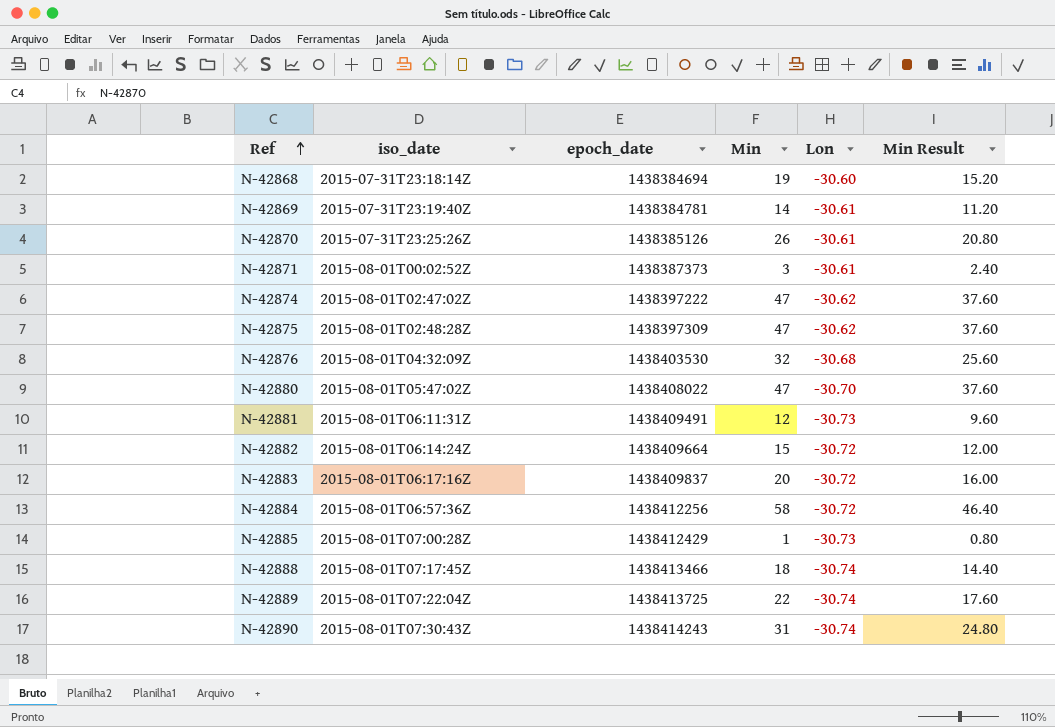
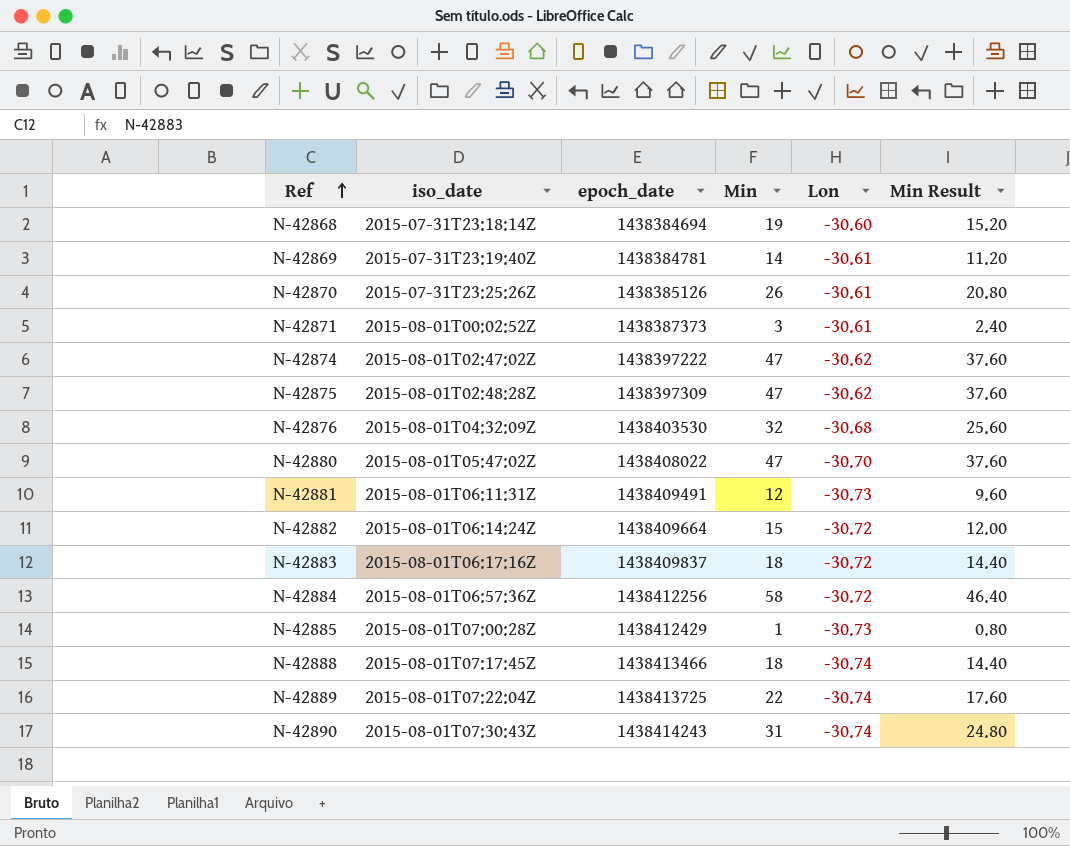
N-42883 | Min: 20 -> 18
N-42883 | Min Result: 16.00 -> 14.40

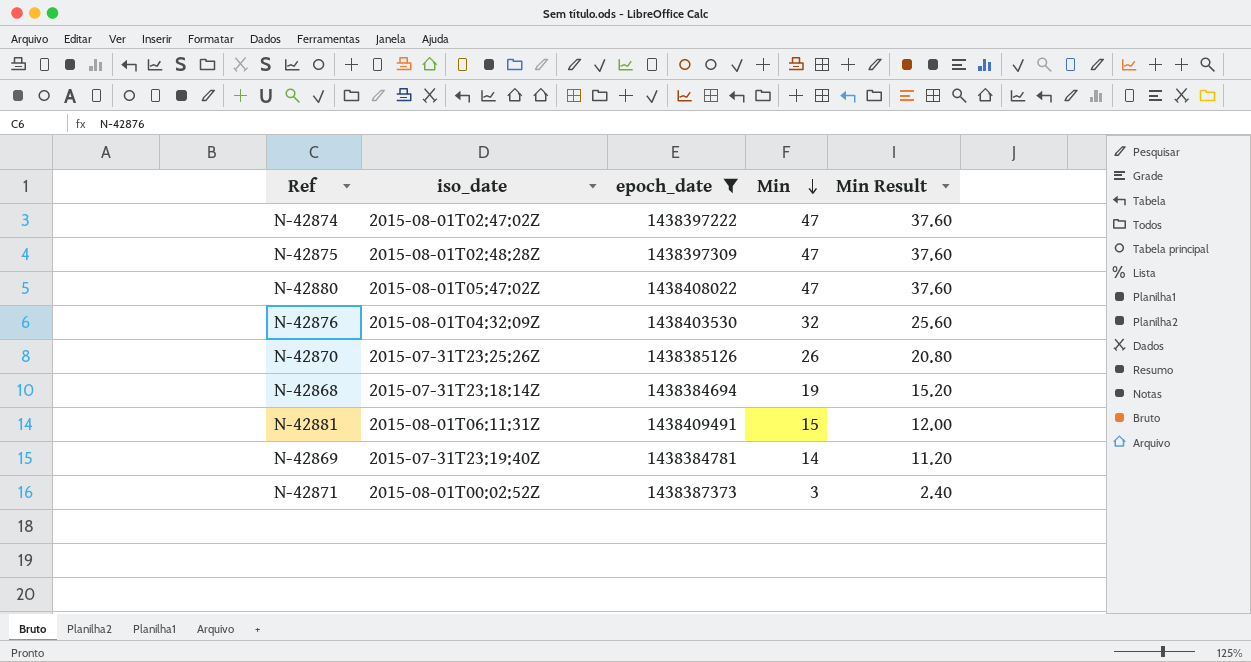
filter: none -> epoch_date <= 1438409491
row order: Ref ascending -> Min descending
column Lon | position: 5 -> none
N-42881 | Min: 12 -> 15
N-42881 | Min Result: 9.60 -> 12.00

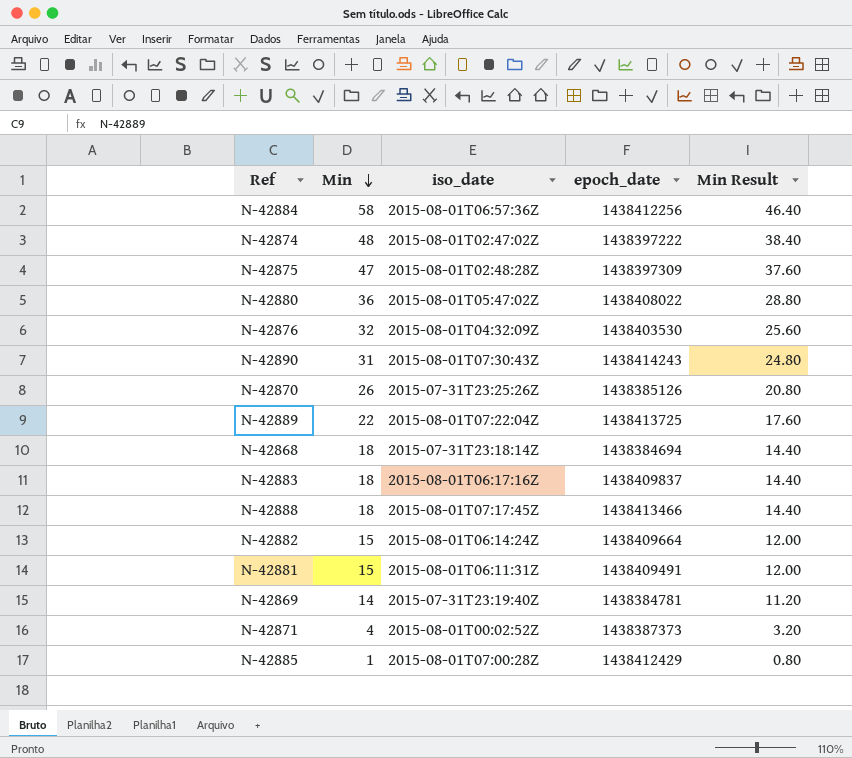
filter: epoch_date <= 1438409491 -> none
column Min | position: 4 -> 2
N-42874 | Min: 47 -> 48
N-42874 | Min Result: 37.60 -> 38.40
N-42880 | Min: 47 -> 36
N-42880 | Min Result: 37.60 -> 28.80
N-42868 | Min: 19 -> 18
N-42868 | Min Result: 15.20 -> 14.40
N-42871 | Min: 3 -> 4
N-42871 | Min Result: 2.40 -> 3.20

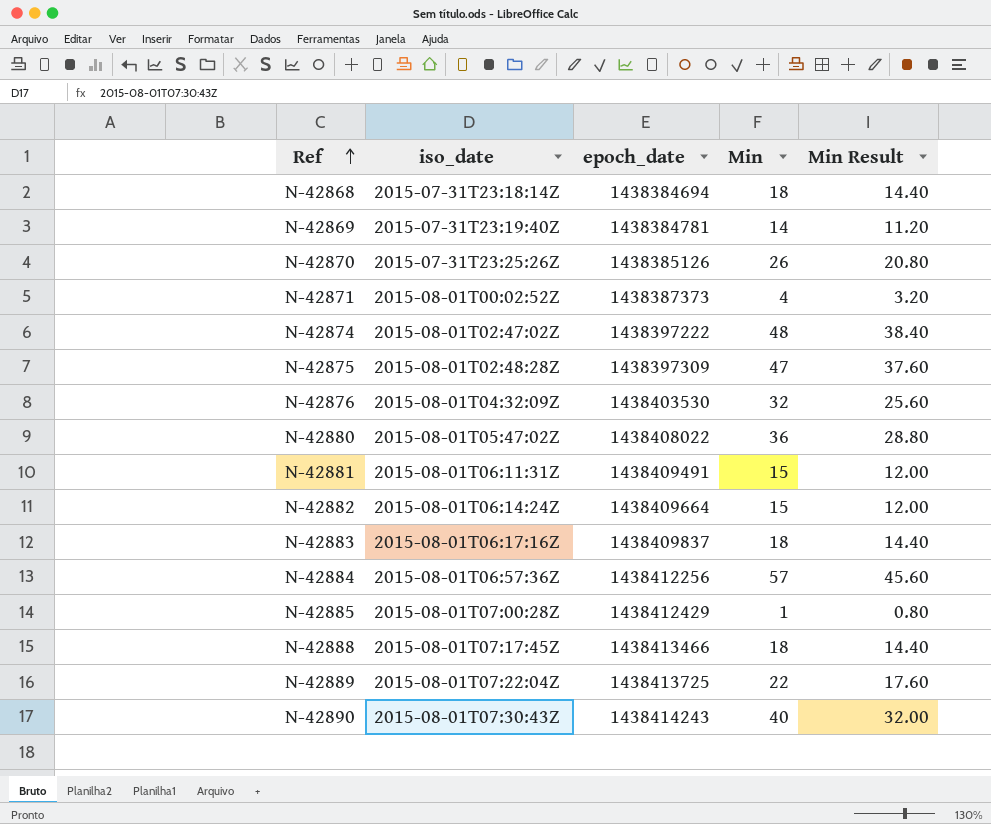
row order: Min descending -> Ref ascending
column Min | position: 2 -> 4
N-42884 | Min: 58 -> 57
N-42884 | Min Result: 46.40 -> 45.60
N-42890 | Min: 31 -> 40
N-42890 | Min Result: 24.80 -> 32.00

